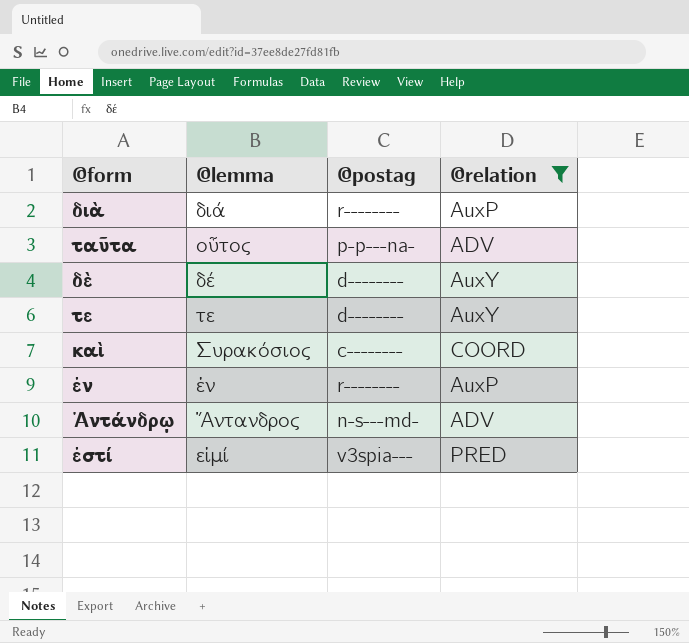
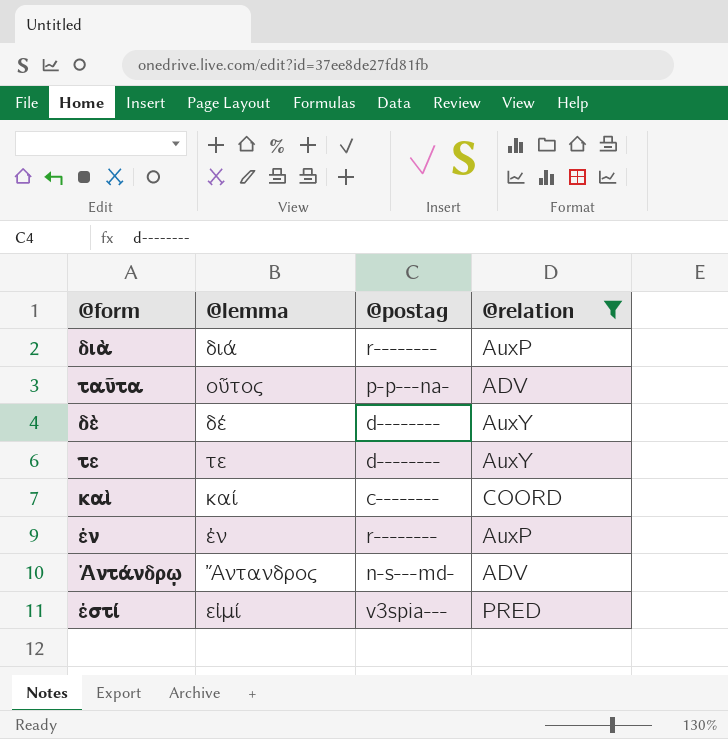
καὶ | @lemma: Συρακόσιος -> καί

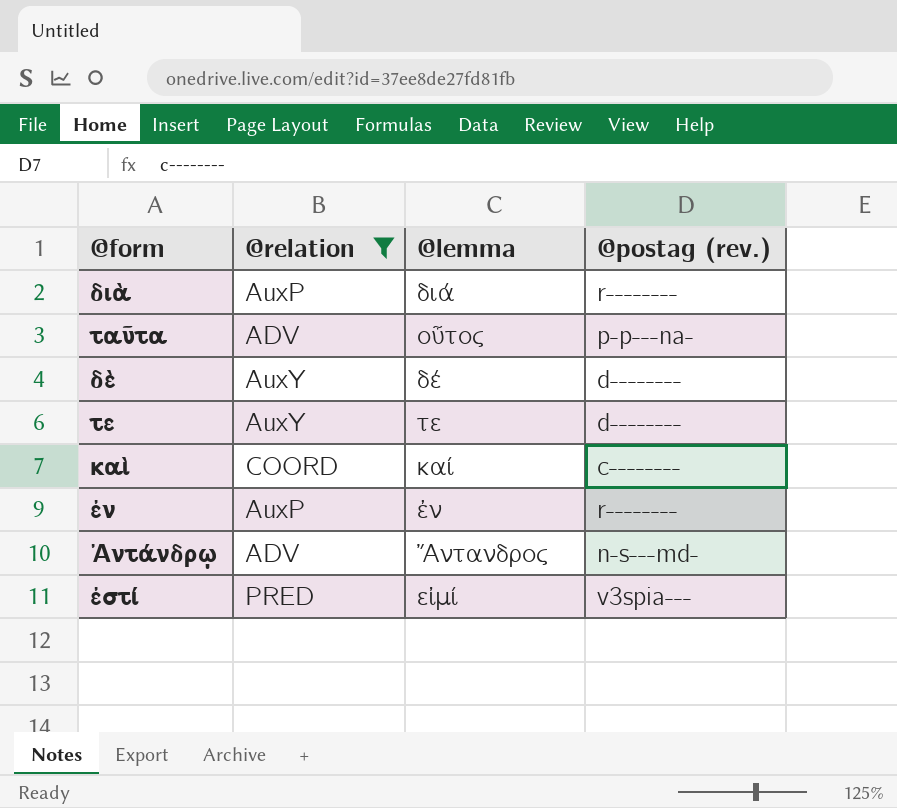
column @relation | position: 4 -> 2
column name: @postag -> @postag (rev.)

